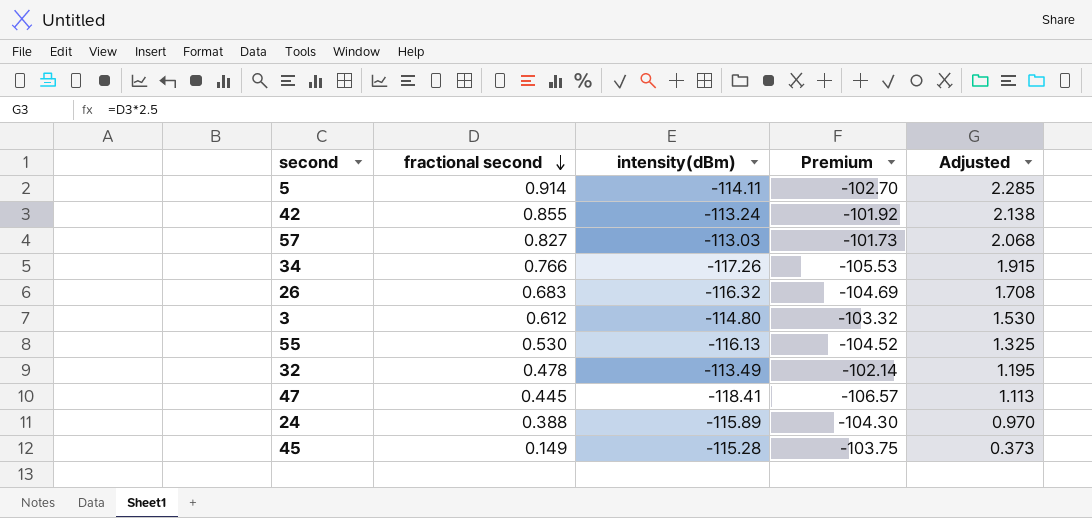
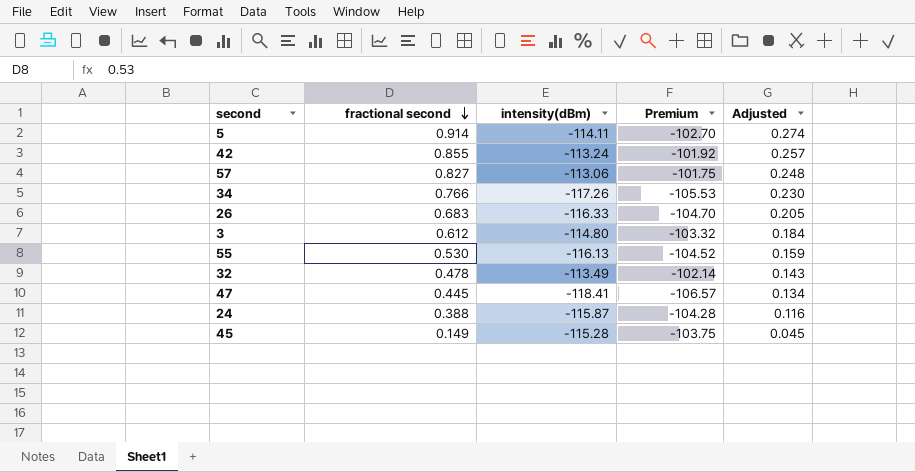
column Adjusted | formula: [fractional second] * 2.5 -> [fractional second] * 0.3
57 | intensity(dBm): -113.03 -> -113.06
57 | Premium: -101.73 -> -101.75
26 | intensity(dBm): -116.32 -> -116.33
26 | Premium: -104.69 -> -104.70
24 | intensity(dBm): -115.89 -> -115.87
24 | Premium: -104.30 -> -104.28

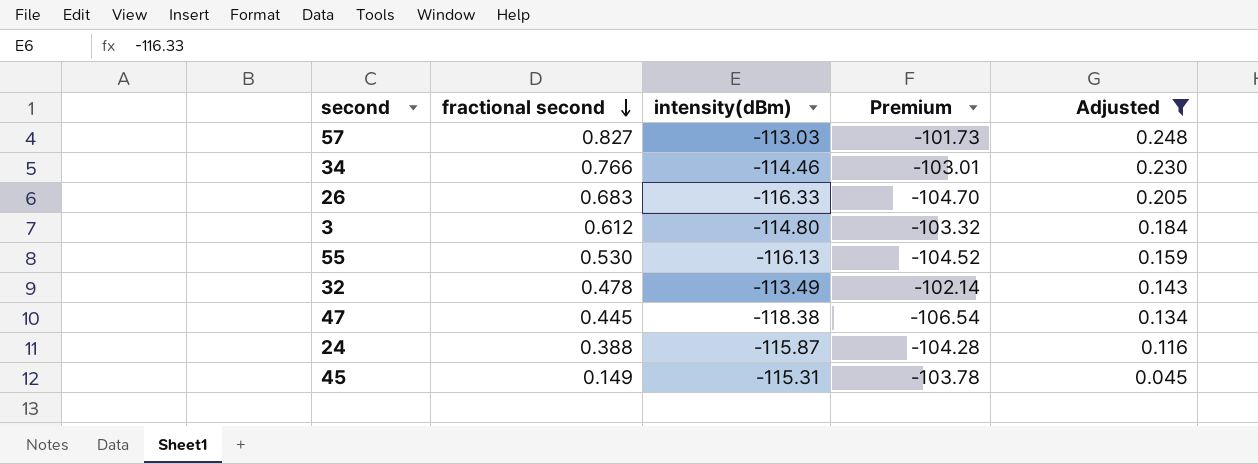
filter: none -> Adjusted <= 0.248
57 | intensity(dBm): -113.06 -> -113.03
57 | Premium: -101.75 -> -101.73
34 | intensity(dBm): -117.26 -> -114.46
34 | Premium: -105.53 -> -103.01
47 | intensity(dBm): -118.41 -> -118.38
47 | Premium: -106.57 -> -106.54
45 | intensity(dBm): -115.28 -> -115.31
45 | Premium: -103.75 -> -103.78

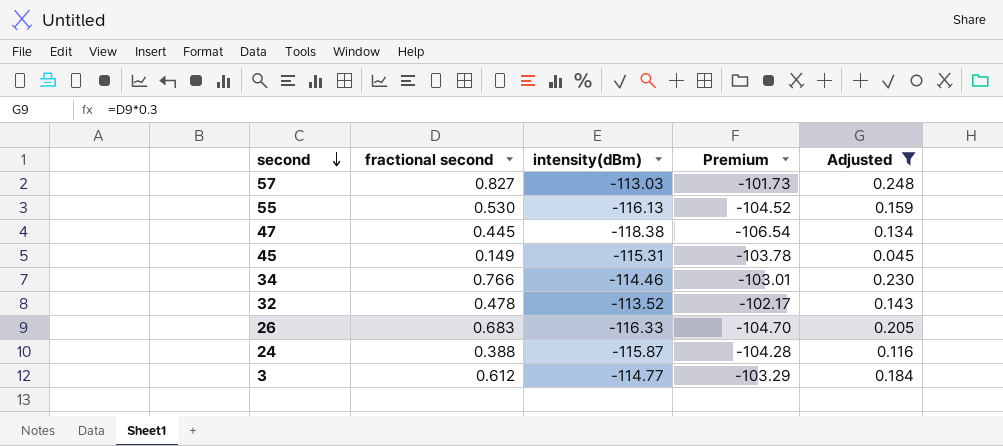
row order: fractional second descending -> second descending
32 | intensity(dBm): -113.49 -> -113.52
32 | Premium: -102.14 -> -102.17
3 | intensity(dBm): -114.80 -> -114.77
3 | Premium: -103.32 -> -103.29

